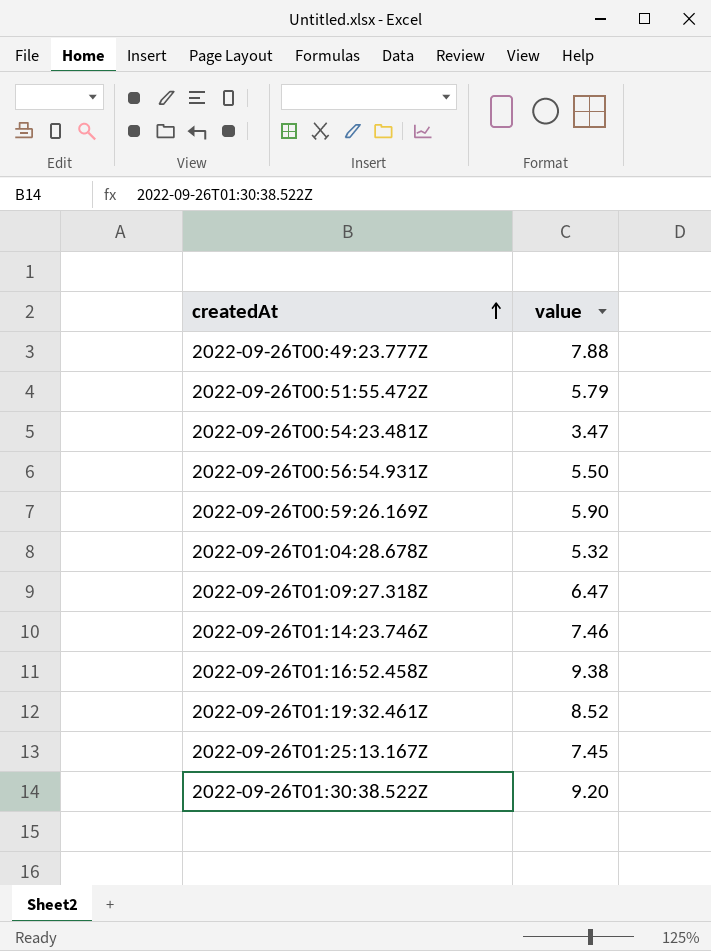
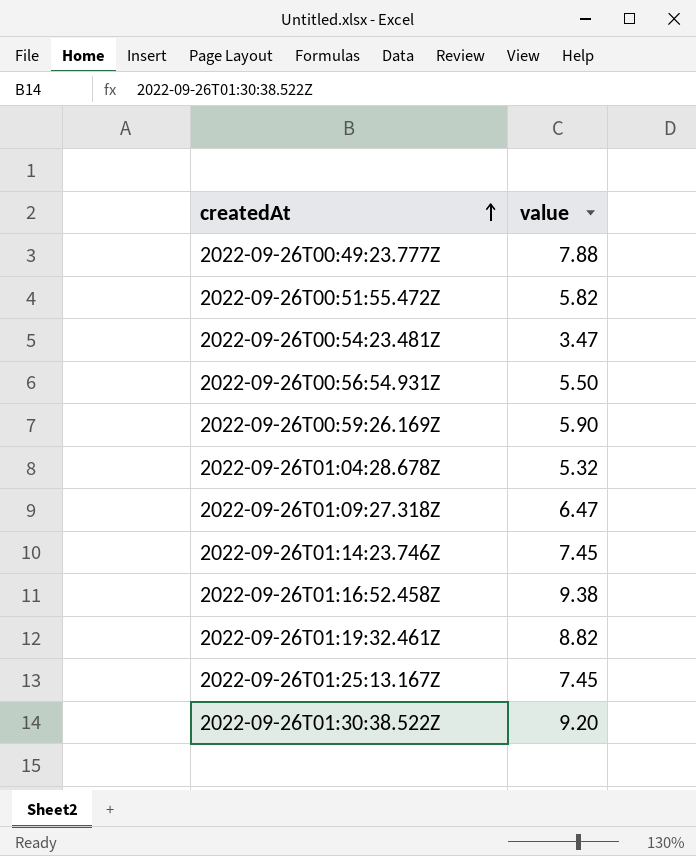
2022-09-26T00:51:55.472Z | value: 5.79 -> 5.82
2022-09-26T01:14:23.746Z | value: 7.46 -> 7.45
2022-09-26T01:19:32.461Z | value: 8.52 -> 8.82

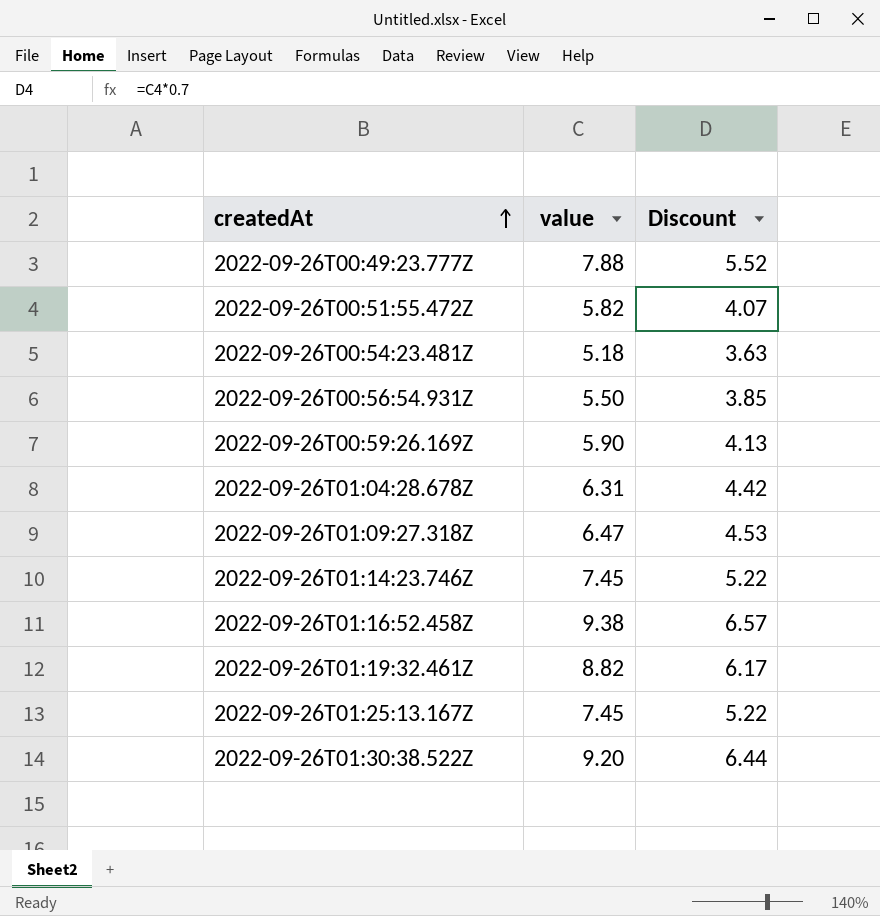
column Discount | formula: none -> [value] * 0.7
2022-09-26T00:54:23.481Z | value: 3.47 -> 5.18
2022-09-26T01:04:28.678Z | value: 5.32 -> 6.31

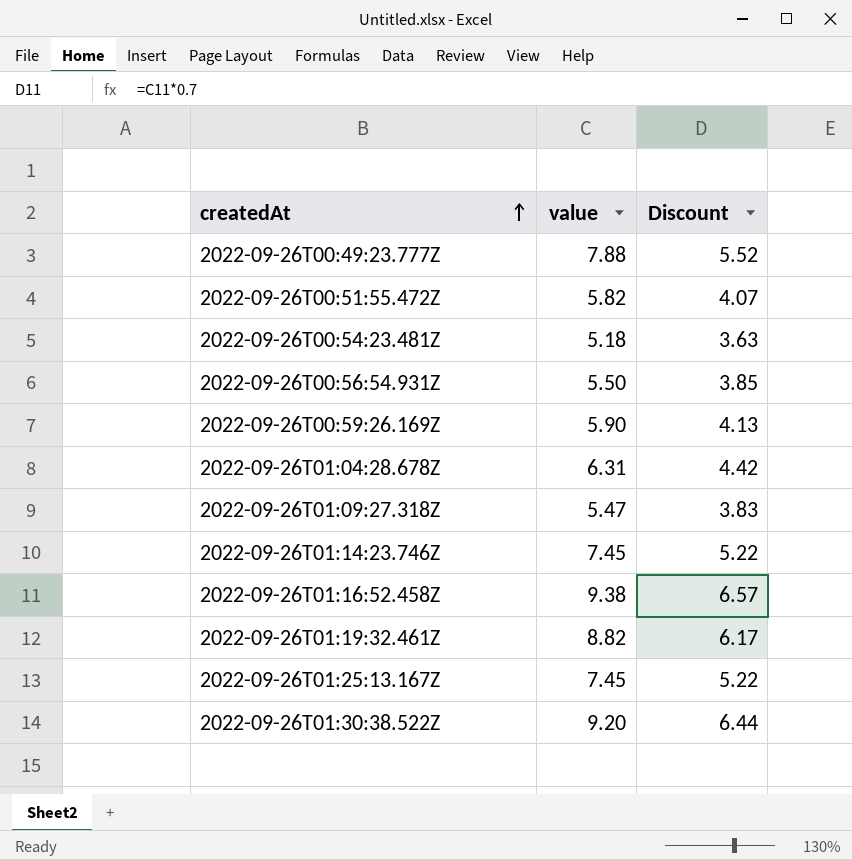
2022-09-26T01:09:27.318Z | value: 6.47 -> 5.47
2022-09-26T01:09:27.318Z | Discount: 4.53 -> 3.83

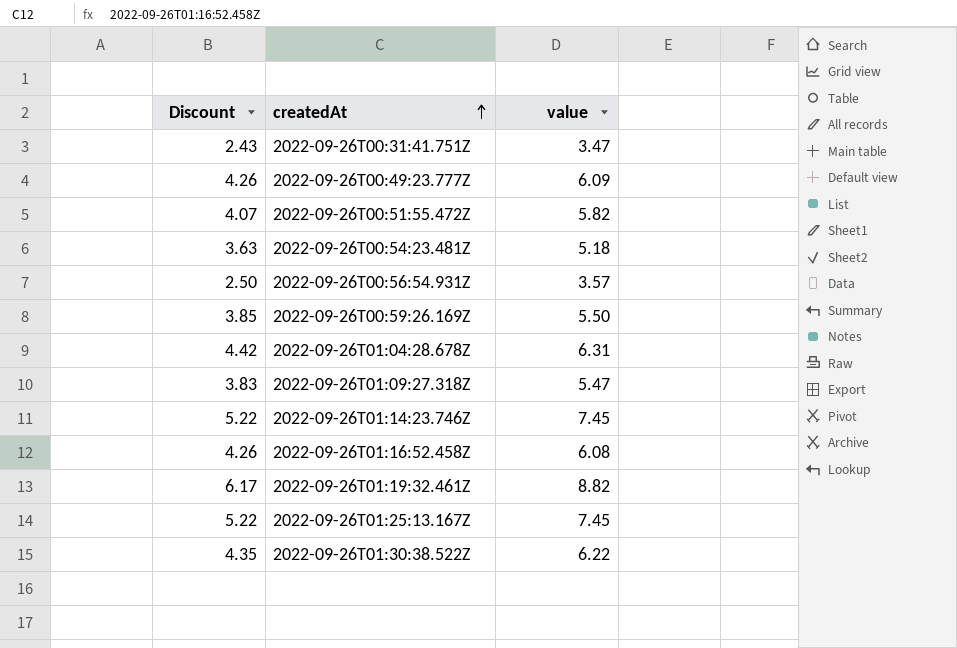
column Discount | position: 3 -> 1
row 2022-09-26T00:31:41.751Z: none -> 2.43 | 3.47
2022-09-26T00:49:23.777Z | Discount: 5.52 -> 4.26
2022-09-26T00:49:23.777Z | value: 7.88 -> 6.09
2022-09-26T00:56:54.931Z | Discount: 3.85 -> 2.50
2022-09-26T00:56:54.931Z | value: 5.50 -> 3.57
2022-09-26T00:59:26.169Z | Discount: 4.13 -> 3.85
2022-09-26T00:59:26.169Z | value: 5.90 -> 5.50
2022-09-26T01:16:52.458Z | Discount: 6.57 -> 4.26
2022-09-26T01:16:52.458Z | value: 9.38 -> 6.08
2022-09-26T01:30:38.522Z | Discount: 6.44 -> 4.35
2022-09-26T01:30:38.522Z | value: 9.20 -> 6.22

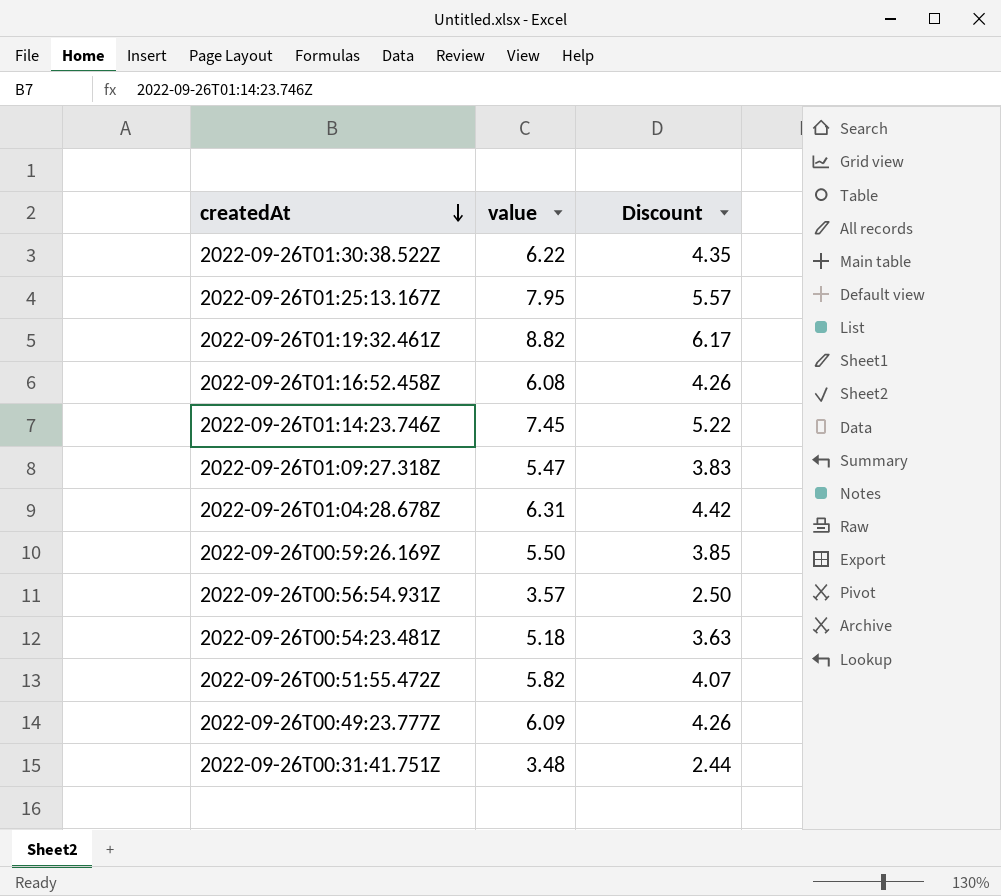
row order: createdAt ascending -> createdAt descending
column Discount | position: 1 -> 3
2022-09-26T01:25:13.167Z | value: 7.45 -> 7.95
2022-09-26T01:25:13.167Z | Discount: 5.22 -> 5.57
2022-09-26T00:31:41.751Z | value: 3.47 -> 3.48
2022-09-26T00:31:41.751Z | Discount: 2.43 -> 2.44

